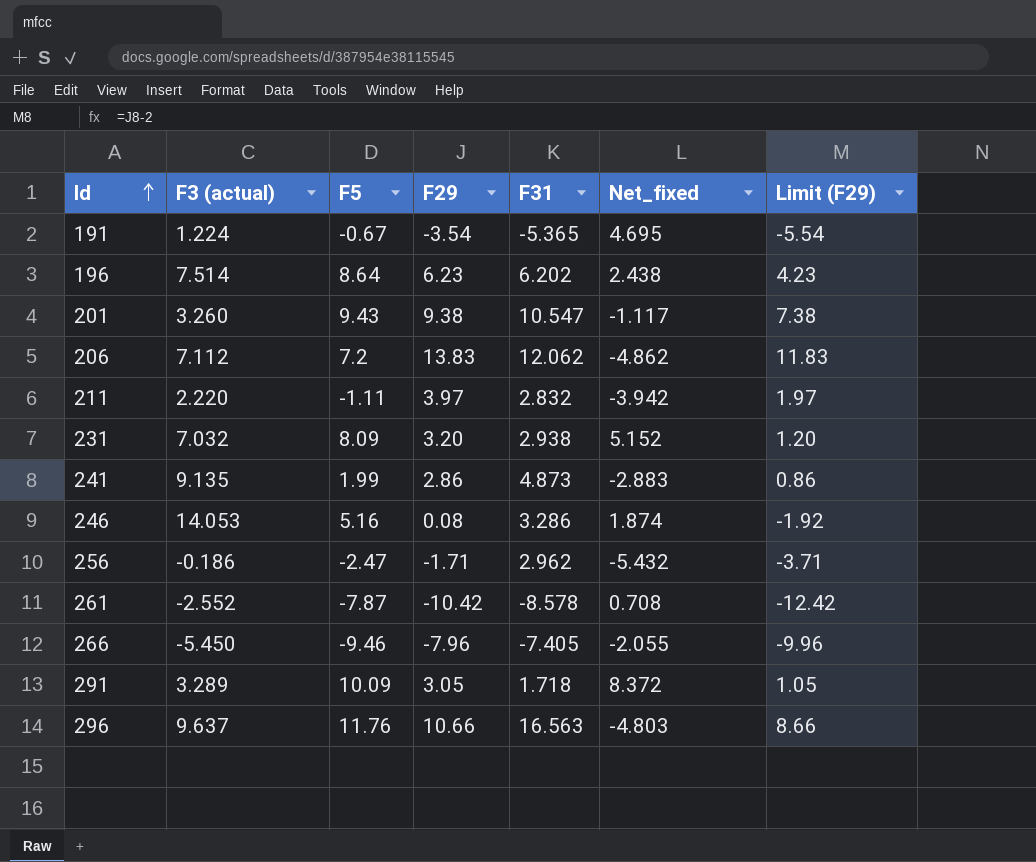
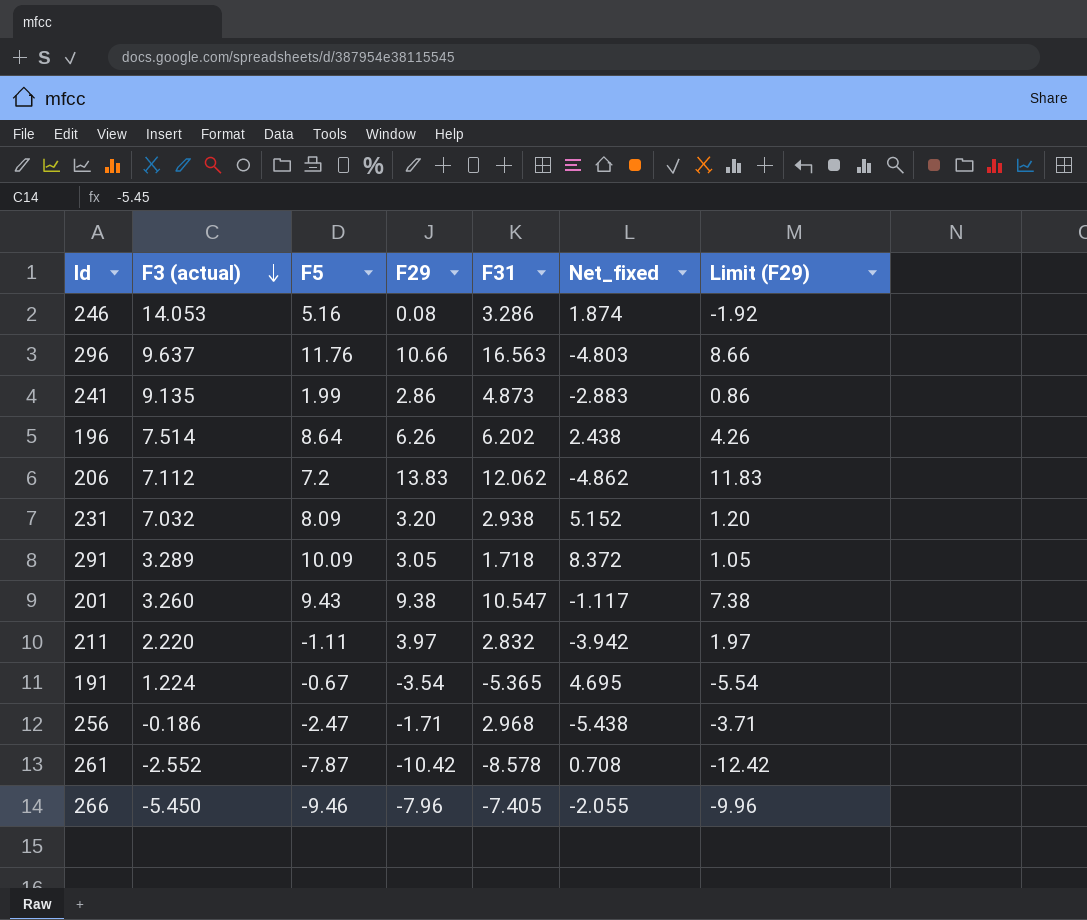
row order: Id ascending -> F3 (actual) descending
196 | F29: 6.23 -> 6.26
196 | Limit (F29): 4.23 -> 4.26
256 | F31: 2.962 -> 2.968
256 | Net_fixed: -5.432 -> -5.438

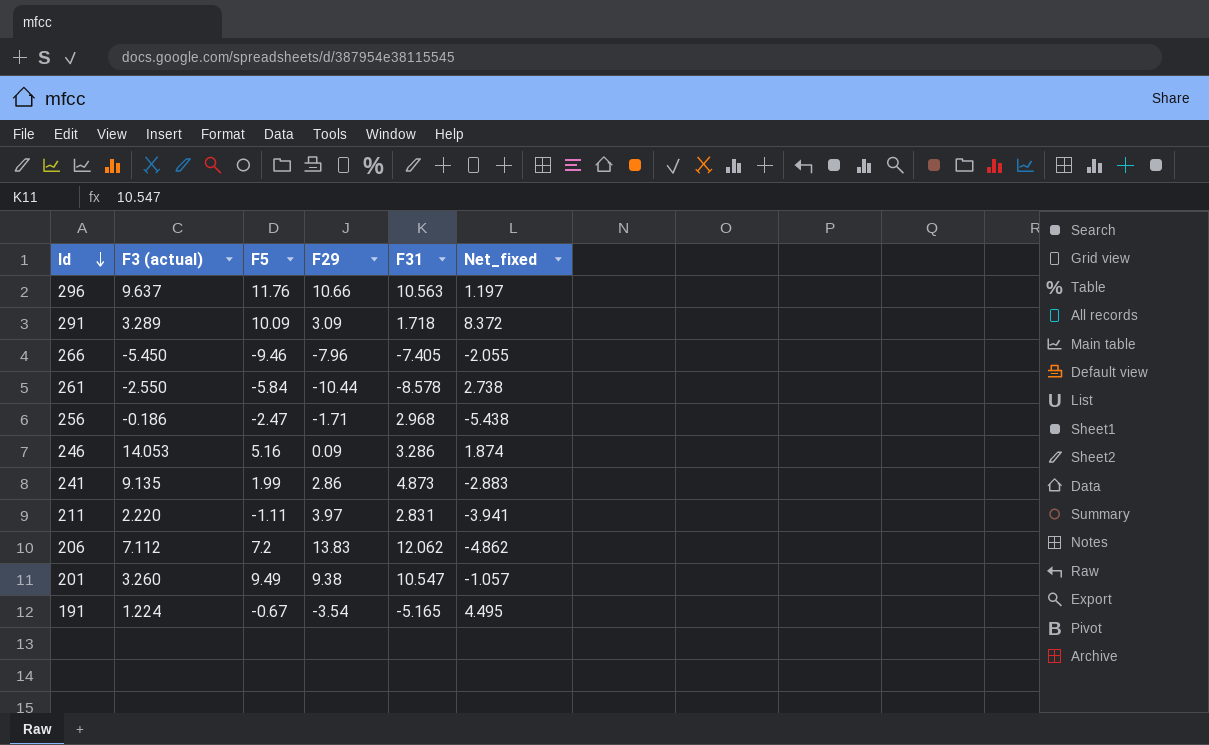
row order: F3 (actual) descending -> Id descending
column Limit (F29) | formula: [F29] - 2 -> none
row 196: 7.514 | 8.64 | 6.26 | 6.202 | 2.438 | 4.26 -> none
row 231: 7.032 | 8.09 | 3.20 | 2.938 | 5.152 | 1.20 -> none
296 | F31: 16.563 -> 10.563
296 | Net_fixed: -4.803 -> 1.197
291 | F29: 3.05 -> 3.09
261 | F3 (actual): -2.552 -> -2.550
261 | F5: -7.87 -> -5.84
261 | F29: -10.42 -> -10.44
261 | Net_fixed: 0.708 -> 2.738
246 | F29: 0.08 -> 0.09
211 | F31: 2.832 -> 2.831
211 | Net_fixed: -3.942 -> -3.941
201 | F5: 9.43 -> 9.49
201 | Net_fixed: -1.117 -> -1.057
191 | F31: -5.365 -> -5.165
191 | Net_fixed: 4.695 -> 4.495

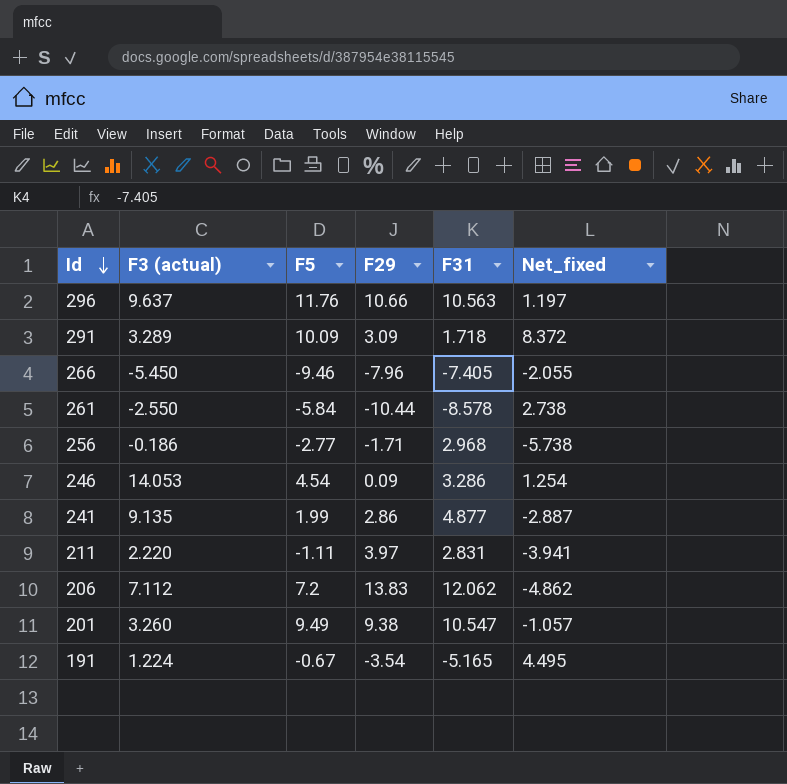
256 | F5: -2.47 -> -2.77
256 | Net_fixed: -5.438 -> -5.738
246 | F5: 5.16 -> 4.54
246 | Net_fixed: 1.874 -> 1.254
241 | F31: 4.873 -> 4.877
241 | Net_fixed: -2.883 -> -2.887

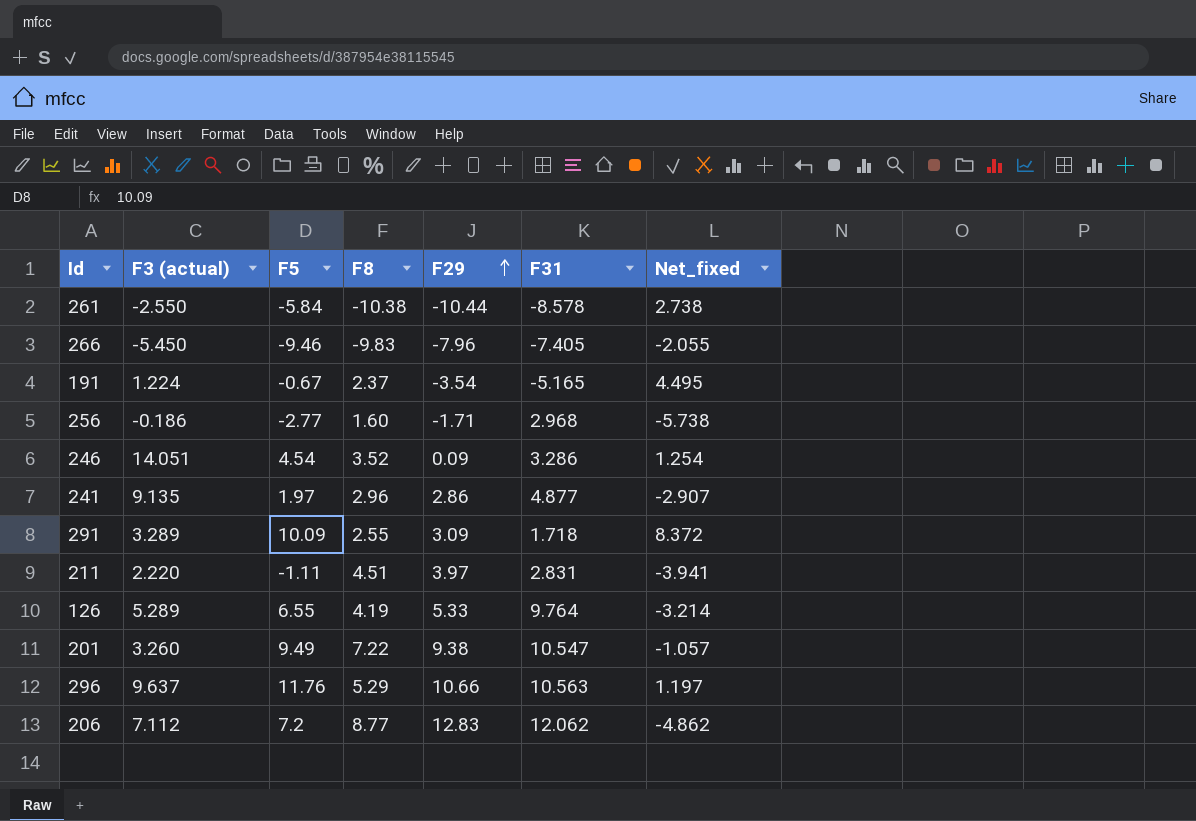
row order: Id descending -> F29 ascending
column F8 | position: none -> 4
246 | F3 (actual): 14.053 -> 14.051
241 | F5: 1.99 -> 1.97
241 | Net_fixed: -2.887 -> -2.907
row 126: none -> 5.289 | 6.55 | 4.19 | 5.33 | 9.764 | -3.214
206 | F29: 13.83 -> 12.83

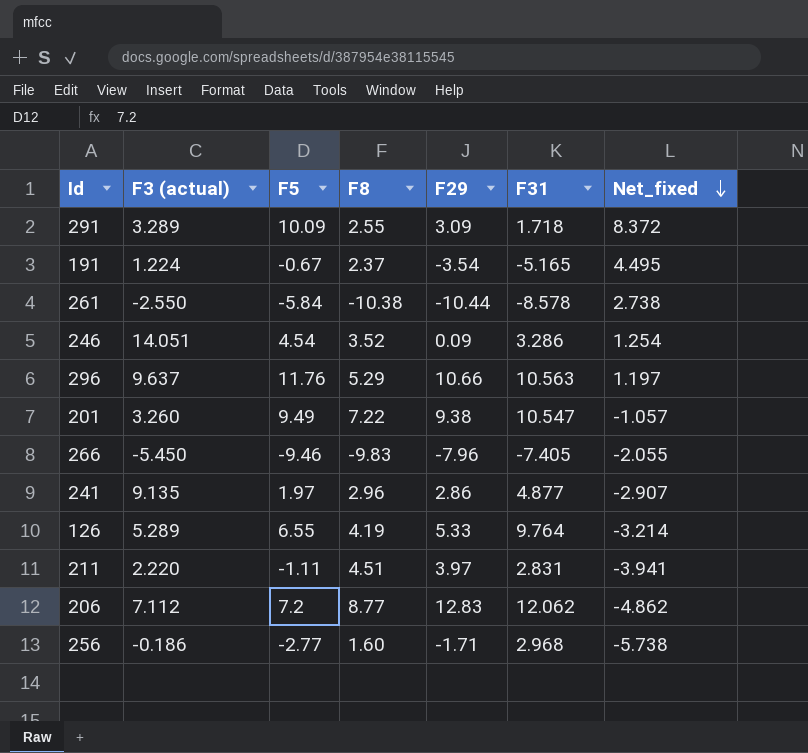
row order: F29 ascending -> Net_fixed descending

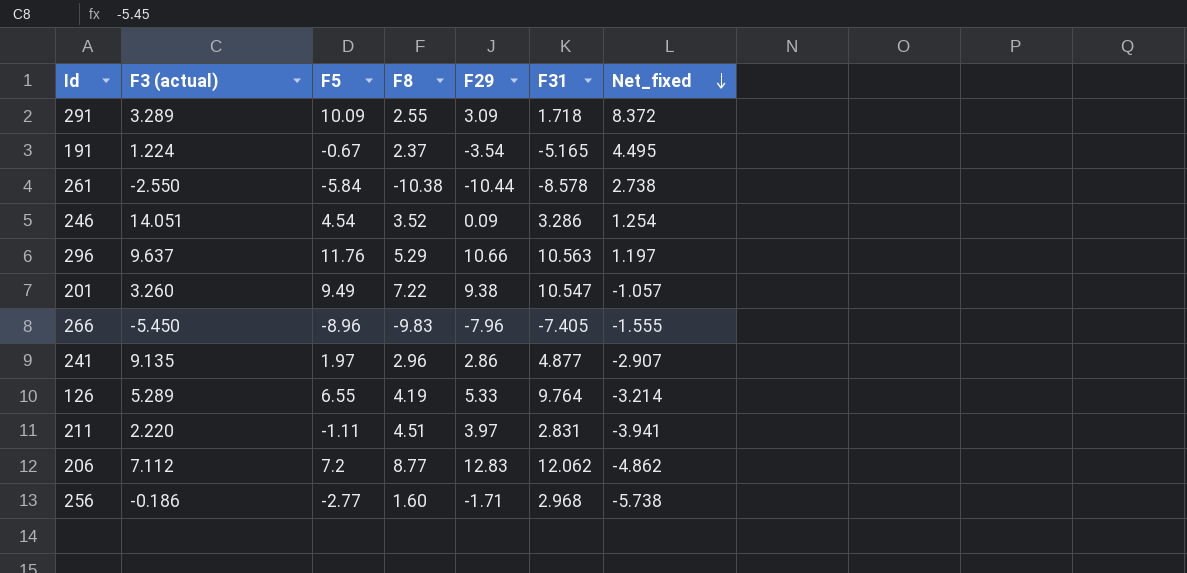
266 | F5: -9.46 -> -8.96
266 | Net_fixed: -2.055 -> -1.555

